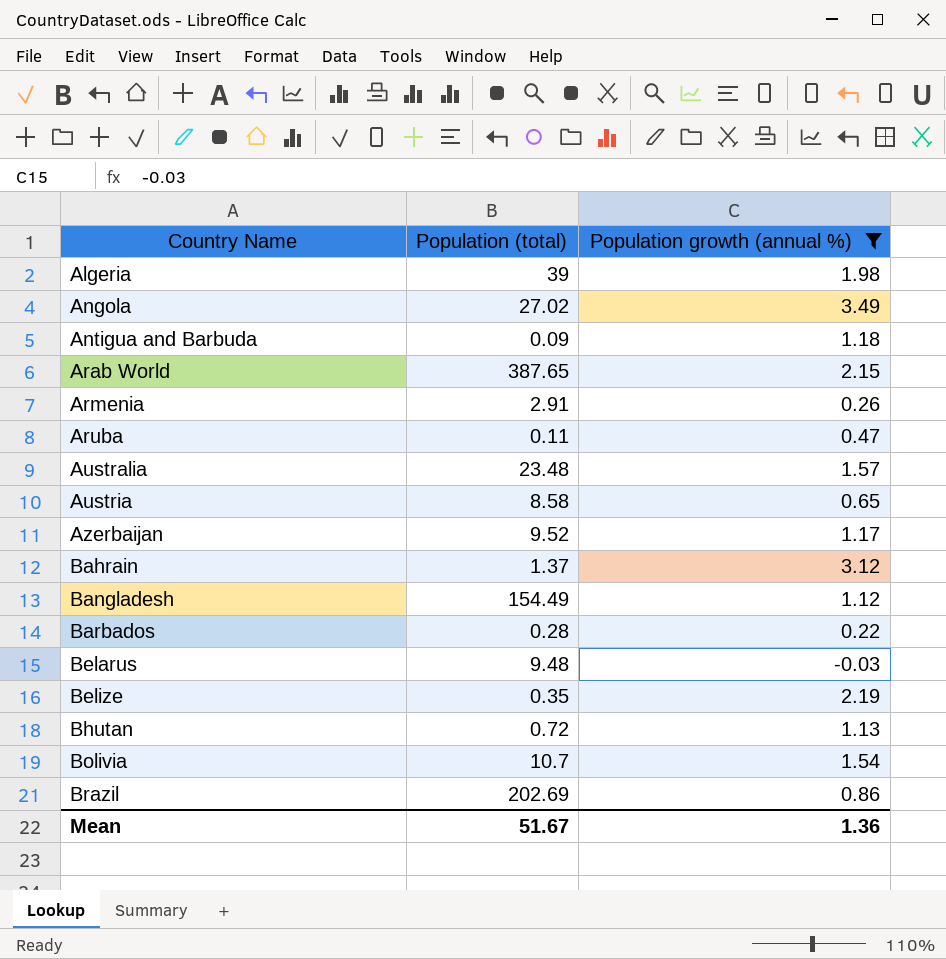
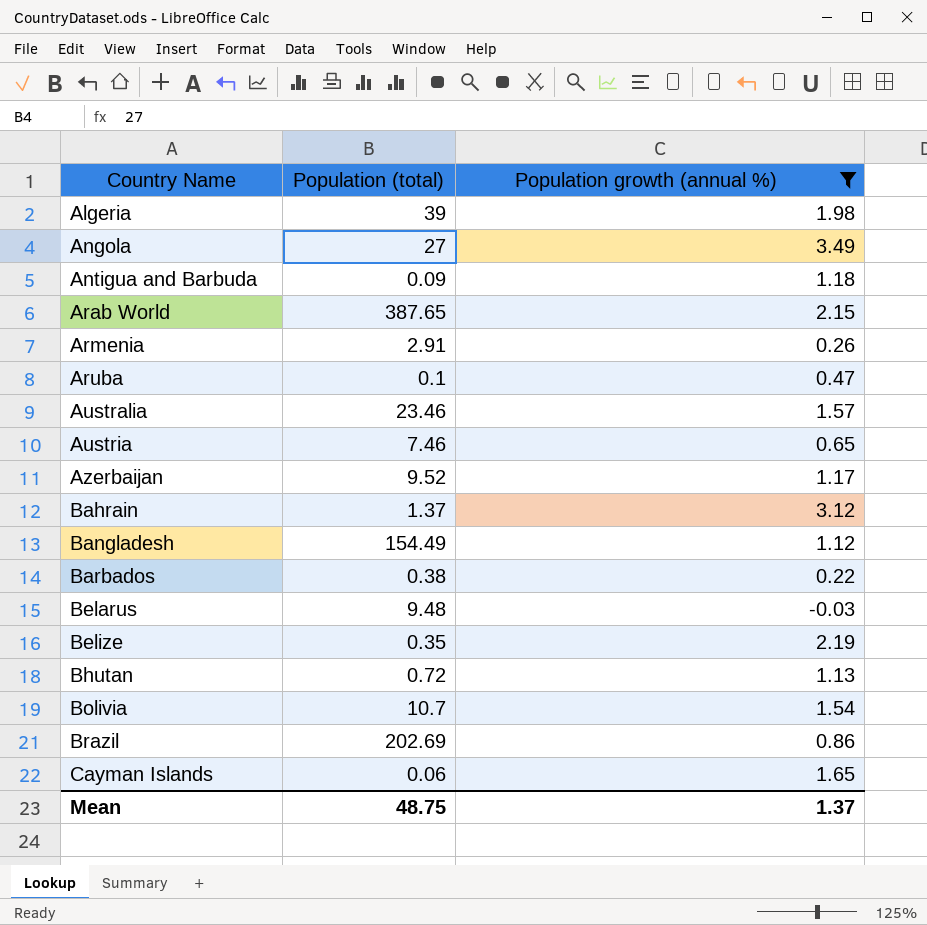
Angola | Population (total): 27.02 -> 27
Aruba | Population (total): 0.11 -> 0.1
Australia | Population (total): 23.48 -> 23.46
Austria | Population (total): 8.58 -> 7.46
Barbados | Population (total): 0.28 -> 0.38
row Cayman Islands: none -> 0.06 | 1.65
Mean | Population (total): 51.67 -> 48.75
Mean | Population growth (annual %): 1.36 -> 1.37

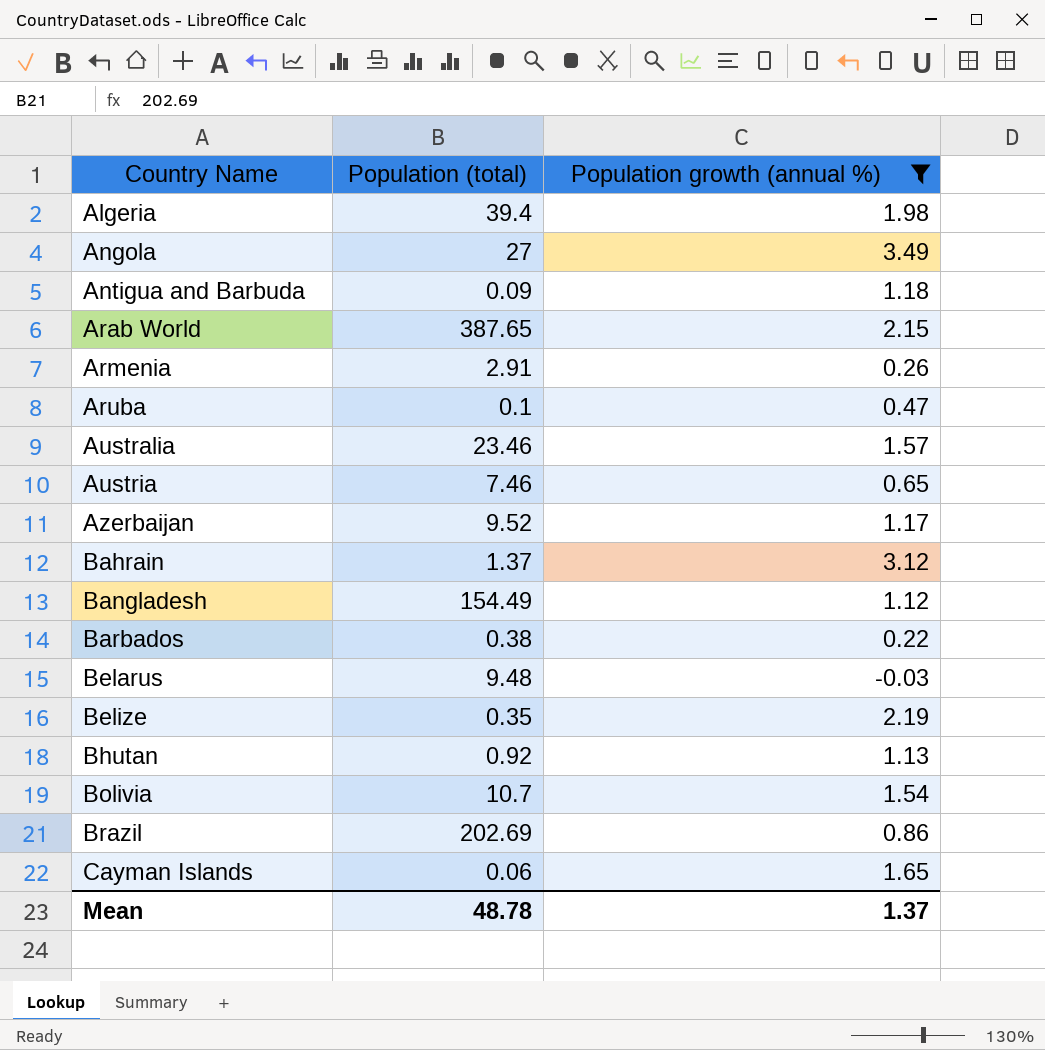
Algeria | Population (total): 39 -> 39.4
Bhutan | Population (total): 0.72 -> 0.92
Mean | Population (total): 48.75 -> 48.78

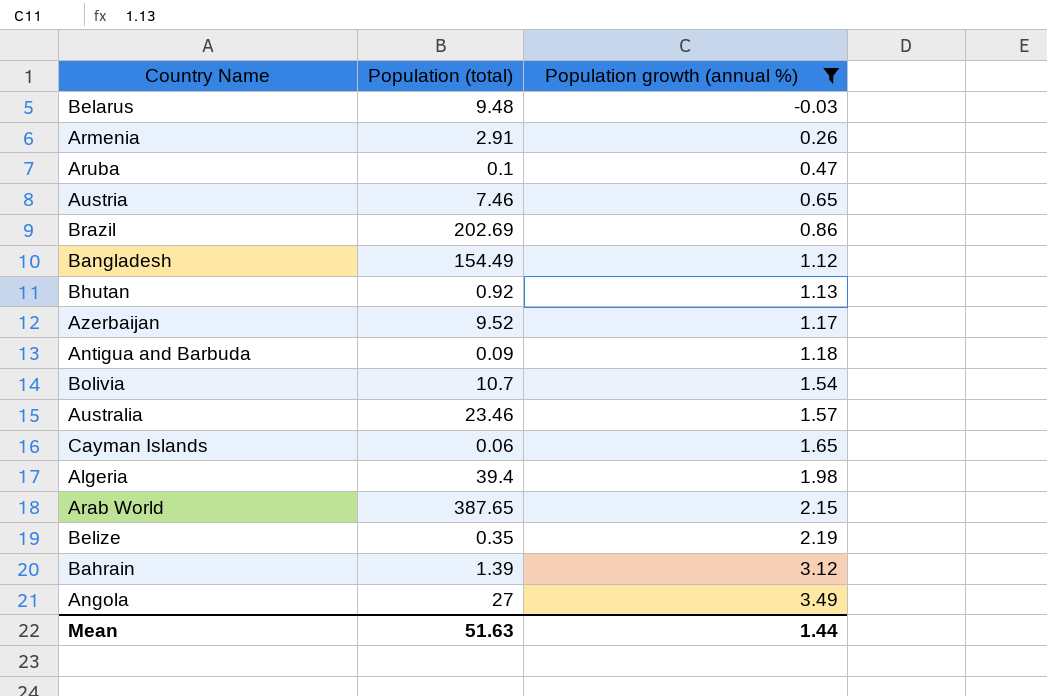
row order: Country Name ascending -> Population growth (annual %) ascending
row Barbados: 0.38 | 0.22 -> none
Bahrain | Population (total): 1.37 -> 1.39
Mean | Population (total): 48.78 -> 51.63
Mean | Population growth (annual %): 1.37 -> 1.44

